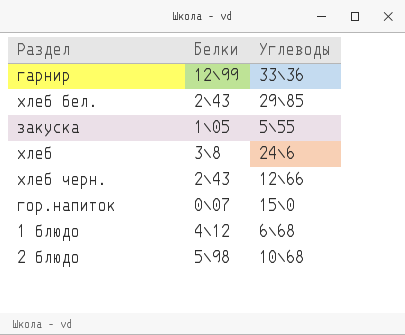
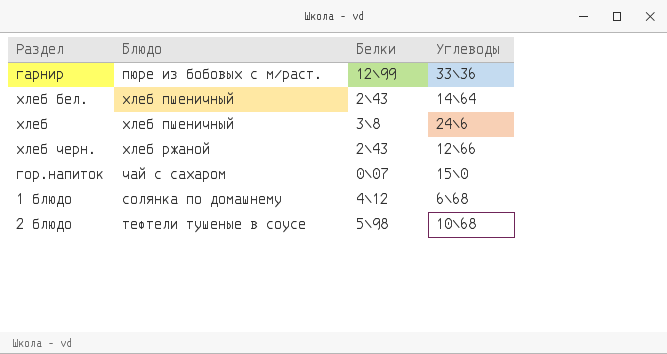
column Блюдо | position: none -> 2
row закуска: 1\05 | 5\55 -> none
хлеб бел. | Углеводы: 29\85 -> 14\64

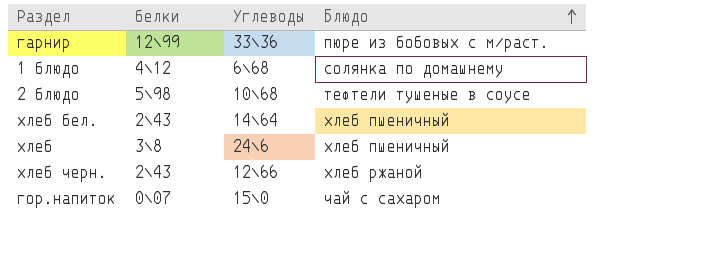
row order: none -> Блюдо ascending
column name: Белки -> белки
column Блюдо | position: 2 -> 4

